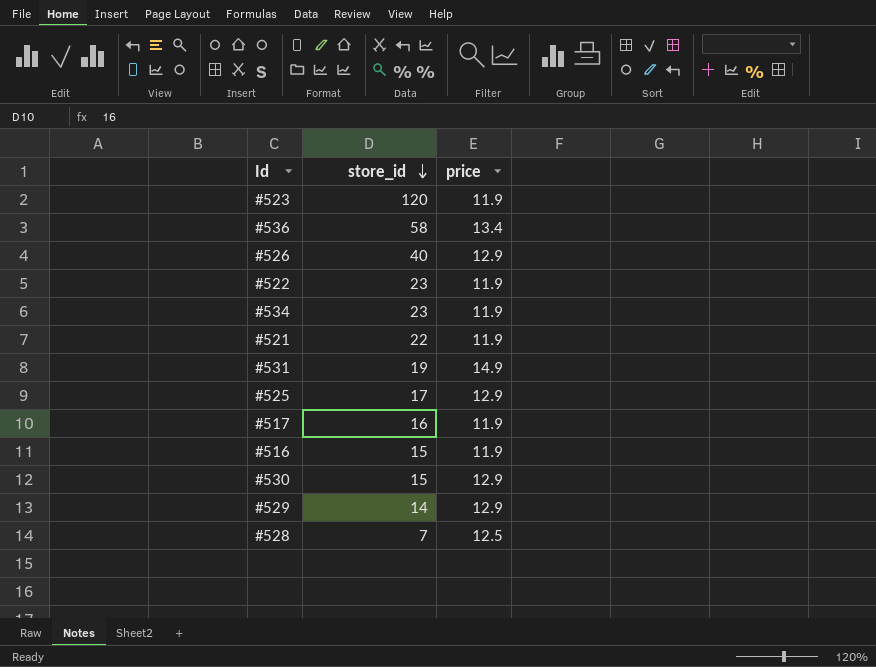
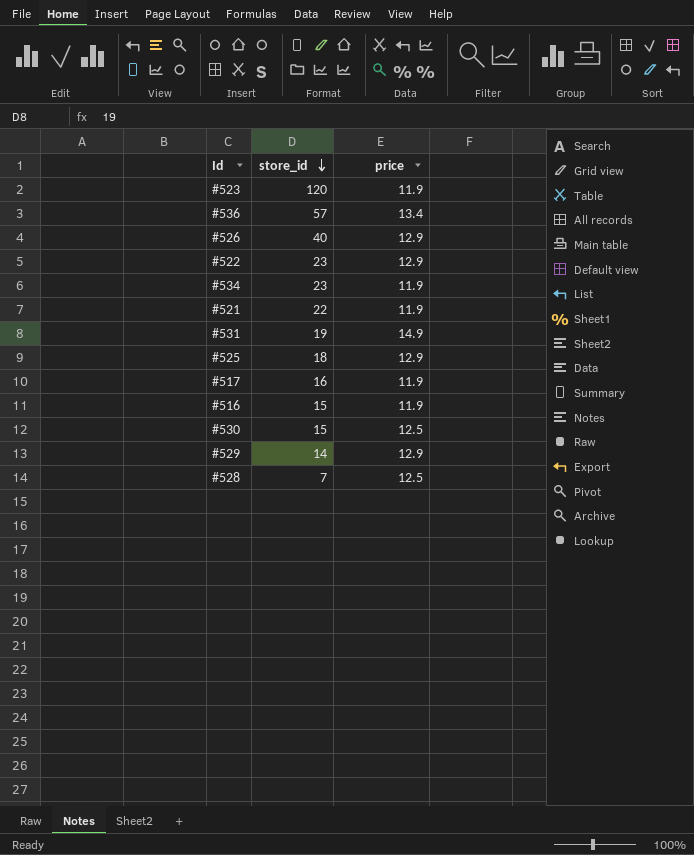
#536 | store_id: 58 -> 57
#522 | price: 11.9 -> 12.9
#525 | store_id: 17 -> 18
#530 | price: 12.9 -> 12.5

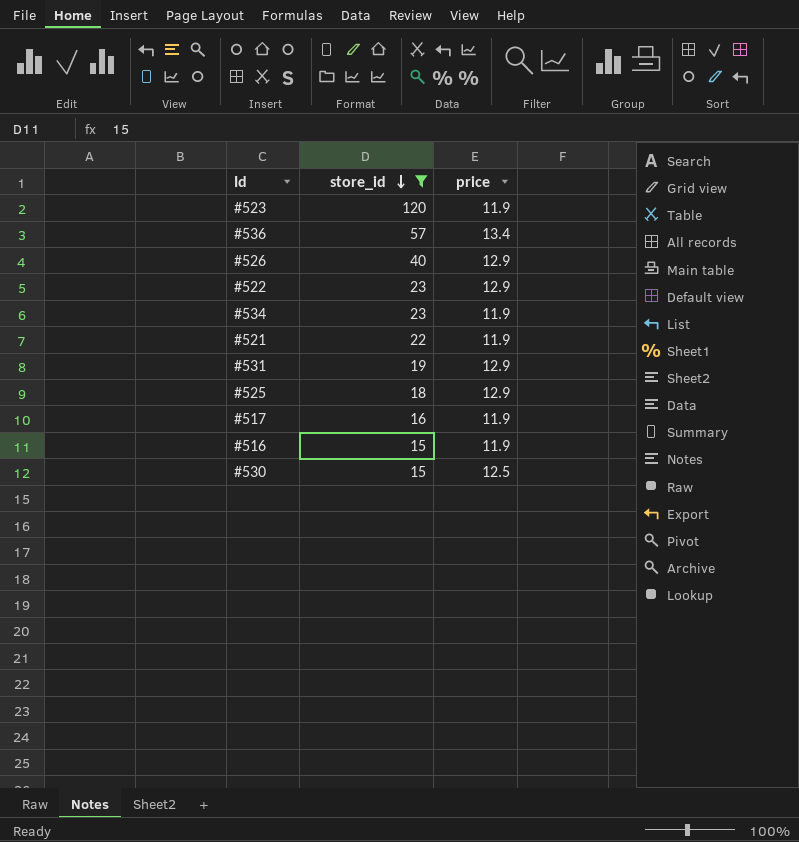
filter: none -> store_id >= 15
#531 | price: 14.9 -> 12.9

